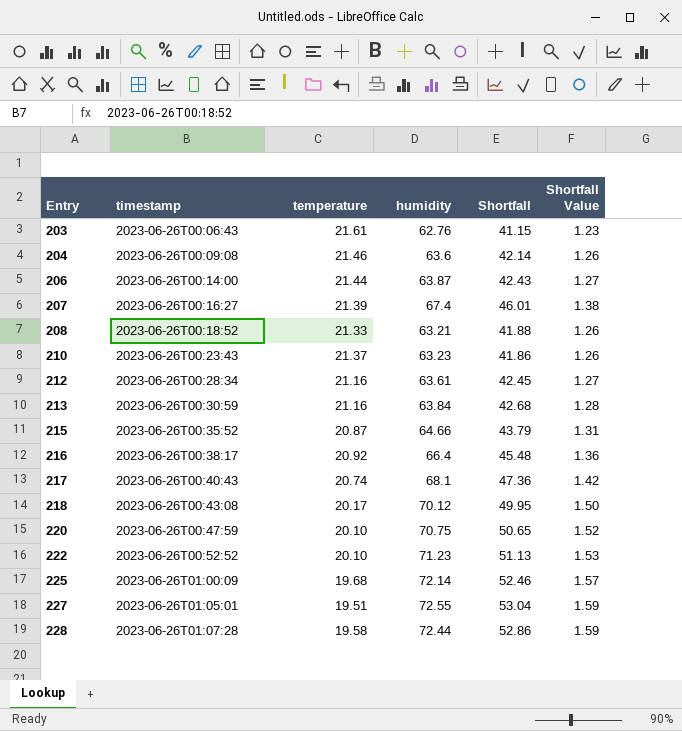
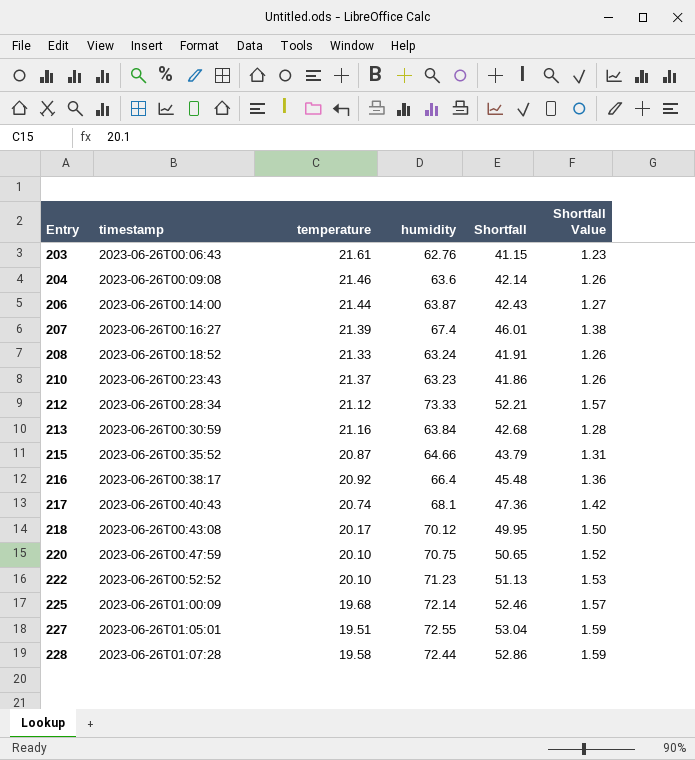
208 | humidity: 63.21 -> 63.24
208 | Shortfall: 41.88 -> 41.91
212 | temperature: 21.16 -> 21.12
212 | humidity: 63.61 -> 73.33
212 | Shortfall: 42.45 -> 52.21
212 | Shortfall Value: 1.27 -> 1.57

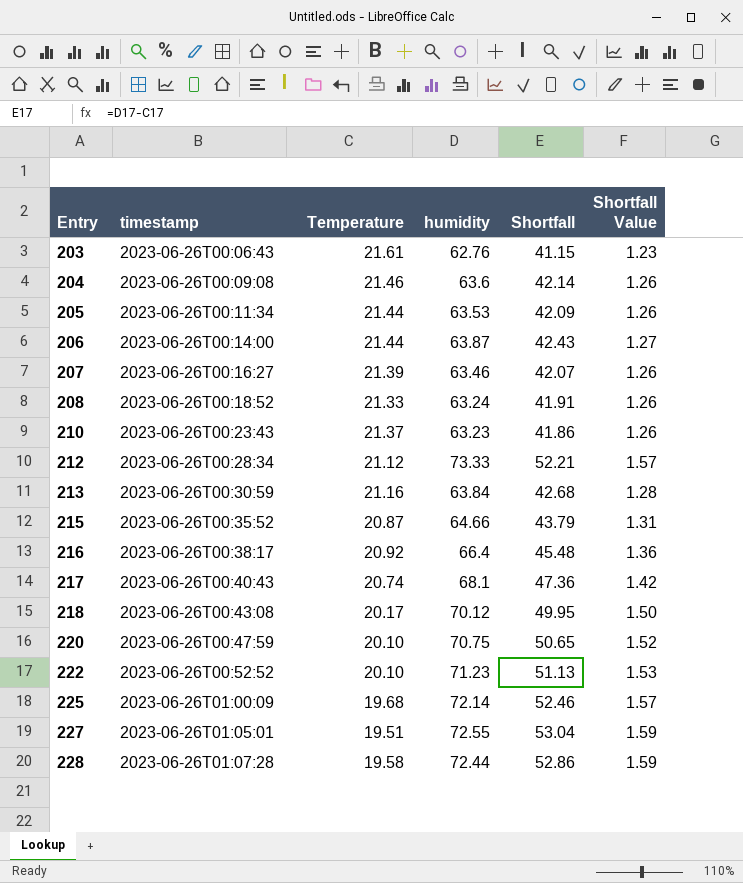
column name: temperature -> Temperature
row 205: none -> 2023-06-26T00:11:34 | 21.44 | 63.53 | 42.09 | 1.26
207 | humidity: 67.4 -> 63.46
207 | Shortfall: 46.01 -> 42.07
207 | Shortfall Value: 1.38 -> 1.26

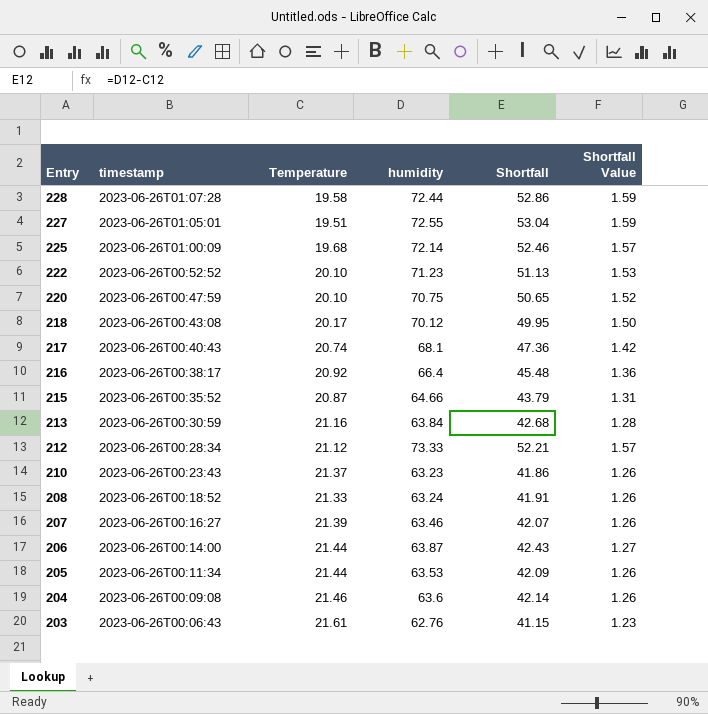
row order: Entry ascending -> Entry descending

